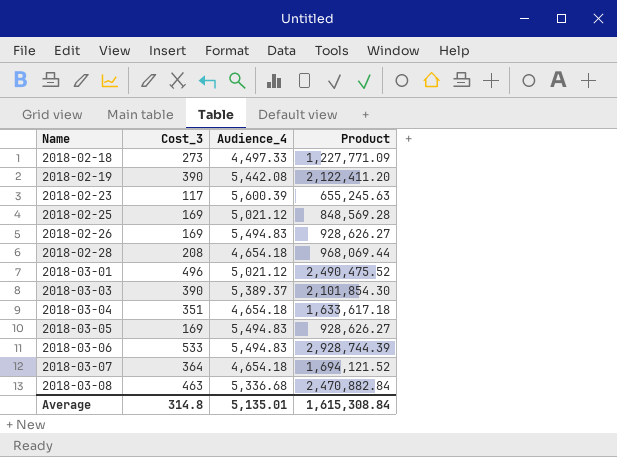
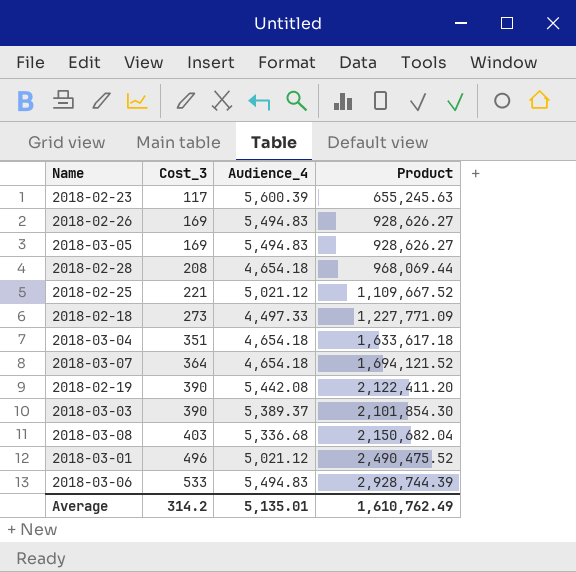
row order: Name ascending -> Cost_3 ascending
2018-02-25 | Cost_3: 169 -> 221
2018-02-25 | Product: 848,569.28 -> 1,109,667.52
2018-03-08 | Cost_3: 463 -> 403
2018-03-08 | Product: 2,470,882.84 -> 2,150,682.04
Average | Cost_3: 314.8 -> 314.2
Average | Product: 1,615,308.84 -> 1,610,762.49

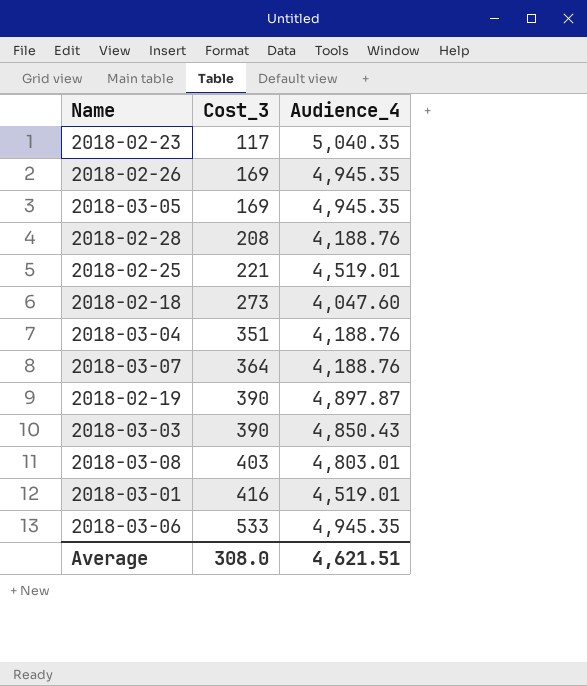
column Product | formula: [Cost_3] * [Audience_4] -> none
2018-02-23 | Audience_4: 5,600.39 -> 5,040.35
2018-02-26 | Audience_4: 5,494.83 -> 4,945.35
2018-03-05 | Audience_4: 5,494.83 -> 4,945.35
2018-02-28 | Audience_4: 4,654.18 -> 4,188.76
2018-02-25 | Audience_4: 5,021.12 -> 4,519.01
2018-02-18 | Audience_4: 4,497.33 -> 4,047.60
2018-03-04 | Audience_4: 4,654.18 -> 4,188.76
2018-03-07 | Audience_4: 4,654.18 -> 4,188.76
2018-02-19 | Audience_4: 5,442.08 -> 4,897.87
2018-03-03 | Audience_4: 5,389.37 -> 4,850.43
2018-03-08 | Audience_4: 5,336.68 -> 4,803.01
2018-03-01 | Cost_3: 496 -> 416
2018-03-01 | Audience_4: 5,021.12 -> 4,519.01
2018-03-06 | Audience_4: 5,494.83 -> 4,945.35
Average | Cost_3: 314.2 -> 308.0
Average | Audience_4: 5,135.01 -> 4,621.51

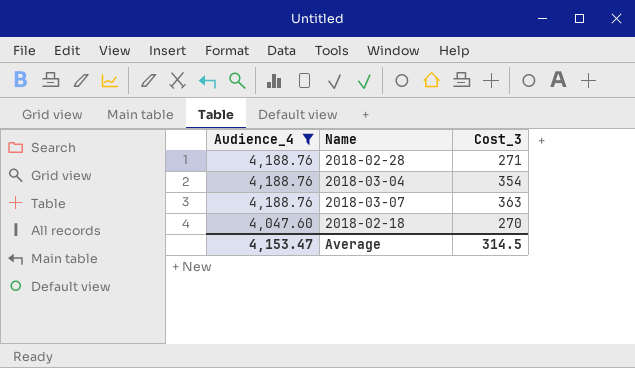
filter: none -> Audience_4 <= 4,188.76
row order: Cost_3 ascending -> Audience_4 descending
column Audience_4 | position: 3 -> 1
2018-02-28 | Cost_3: 208 -> 271
2018-03-04 | Cost_3: 351 -> 354
2018-03-07 | Cost_3: 364 -> 363
2018-02-18 | Cost_3: 273 -> 270
Average | Audience_4: 4,621.51 -> 4,153.47
Average | Cost_3: 308.0 -> 314.5

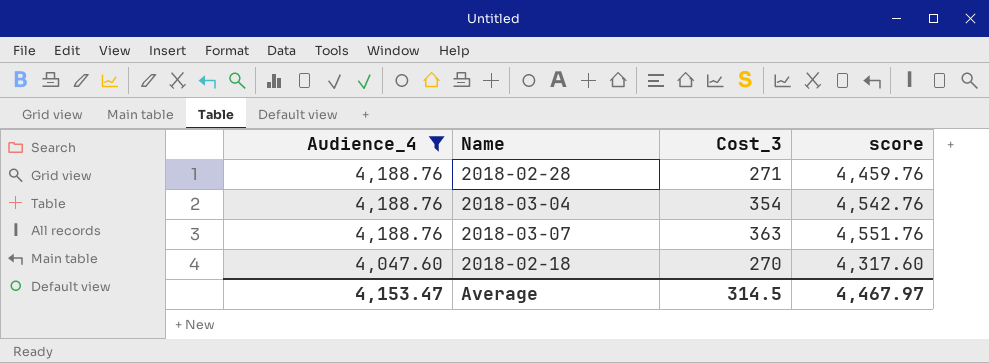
column score | formula: none -> [Audience_4] + [Cost_3]

